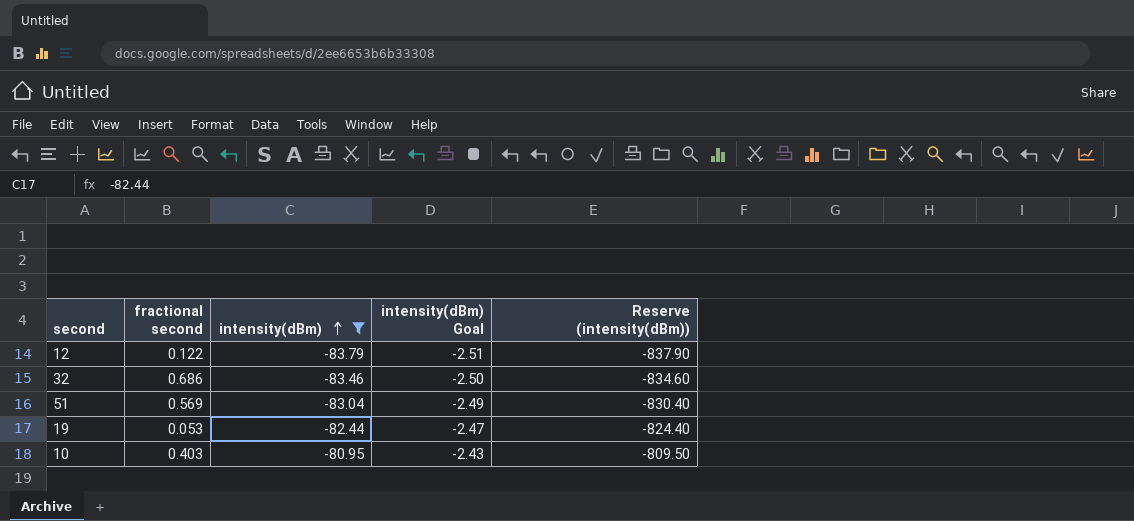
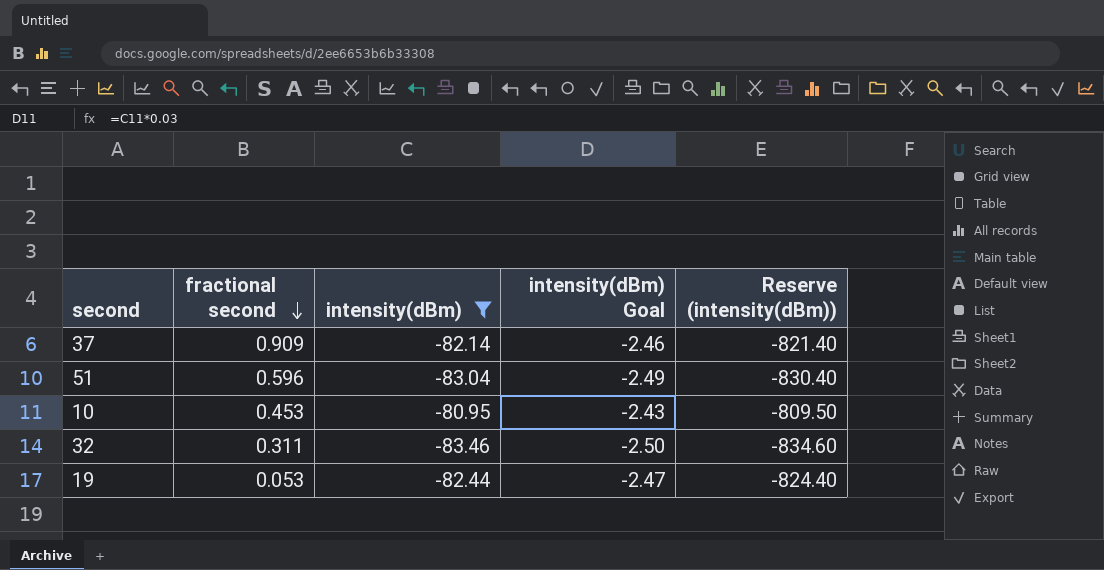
row order: intensity(dBm) ascending -> fractional second descending
row 12: 0.122 | -83.79 | -2.51 | -837.90 -> none
row 37: none -> 0.909 | -82.14 | -2.46 | -821.40
51 | fractional second: 0.569 -> 0.596
10 | fractional second: 0.403 -> 0.453
32 | fractional second: 0.686 -> 0.311

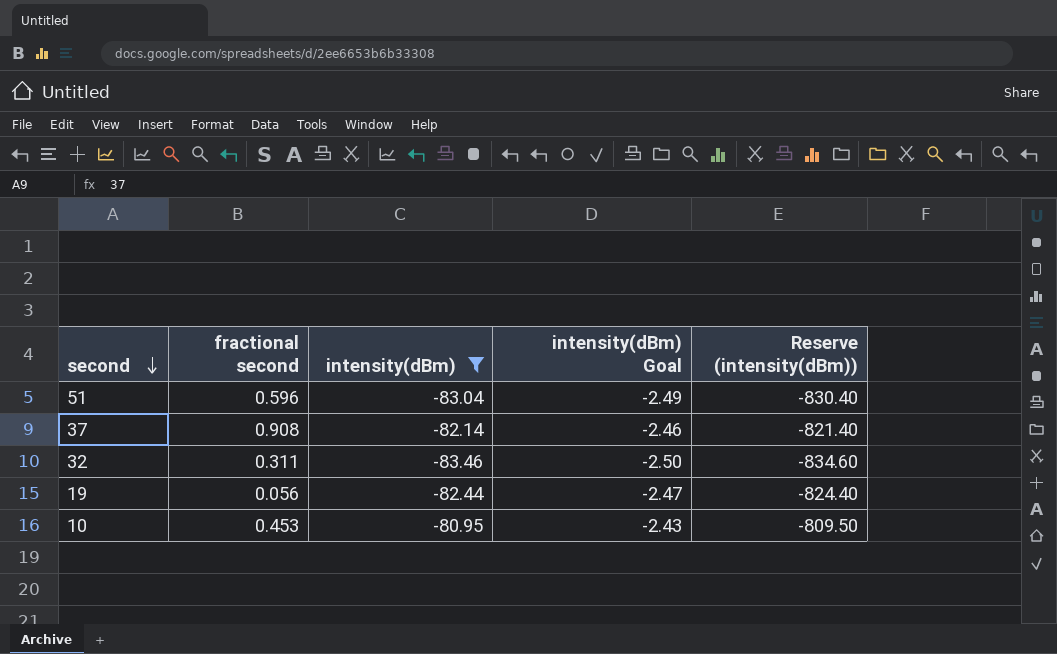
row order: fractional second descending -> second descending
37 | fractional second: 0.909 -> 0.908
19 | fractional second: 0.053 -> 0.056

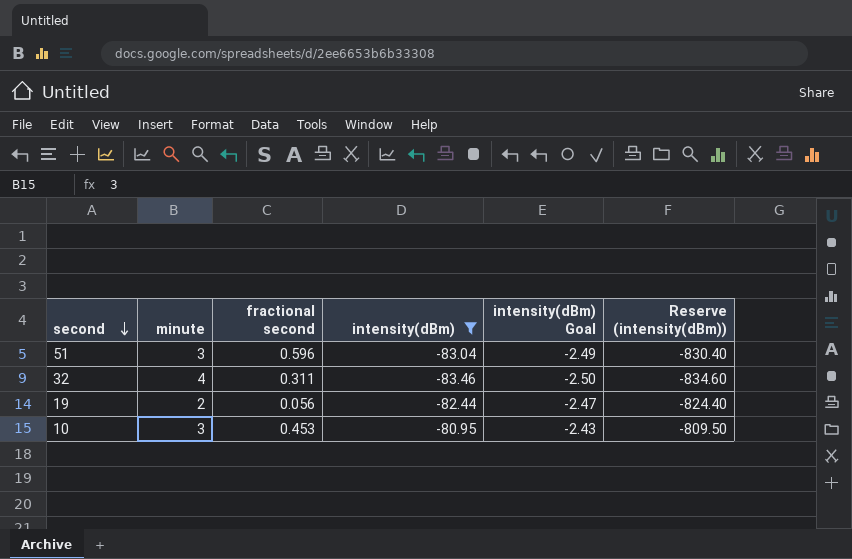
column minute | position: none -> 2
row 37: 0.908 | -82.14 | -2.46 | -821.40 -> none

